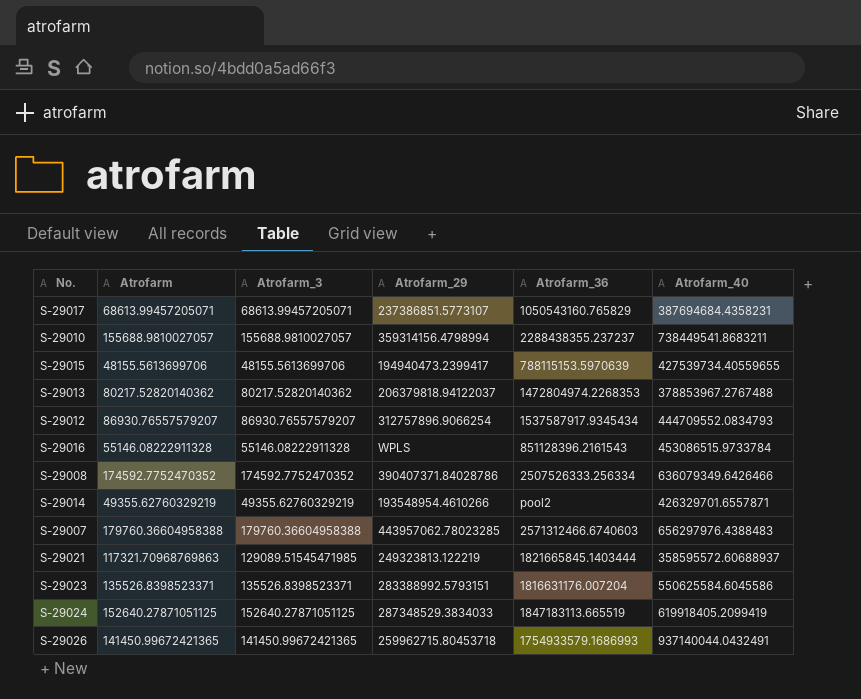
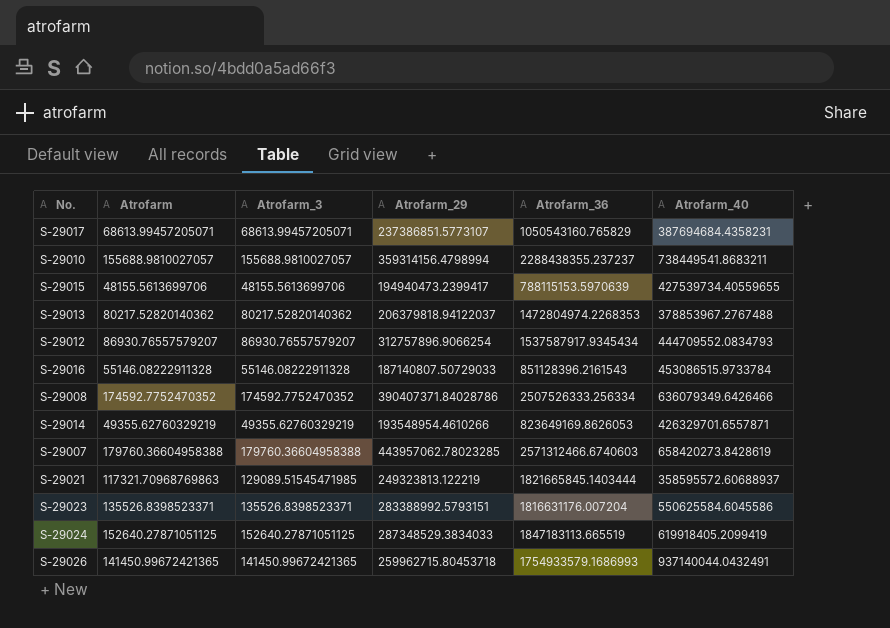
S-29016 | Atrofarm_29: WPLS -> 187140807.50729033
S-29014 | Atrofarm_36: pool2 -> 823649169.8626053
S-29007 | Atrofarm_40: 656297976.4388483 -> 658420273.8428619

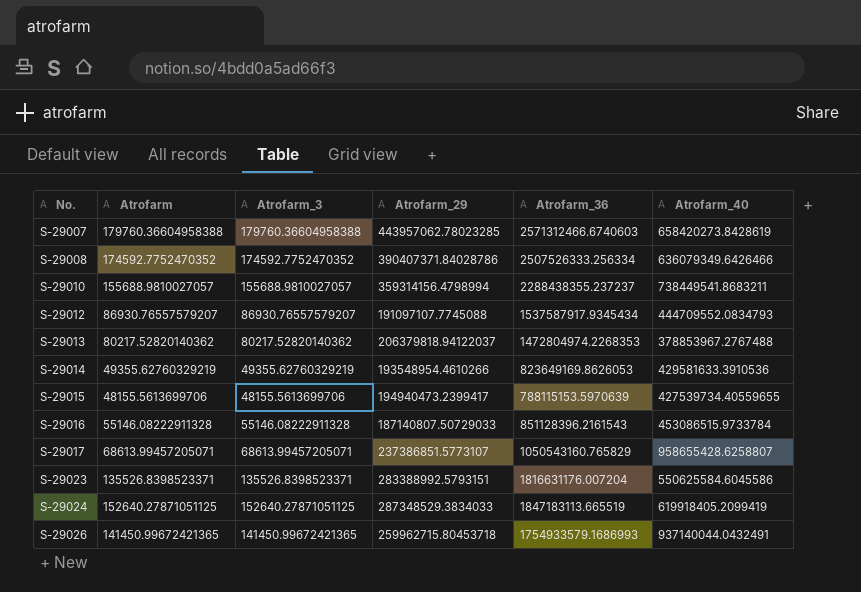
row order: none -> No. ascending
row S-29021: 117321.70968769863 | 129089.51545471985 | 249323813.122219 | 1821665845.1403444 | 358595572.60688937 -> none
S-29012 | Atrofarm_29: 312757896.9066254 -> 191097107.7745088
S-29014 | Atrofarm_40: 426329701.6557871 -> 429581633.3910536
S-29017 | Atrofarm_40: 387694684.4358231 -> 958655428.6258807

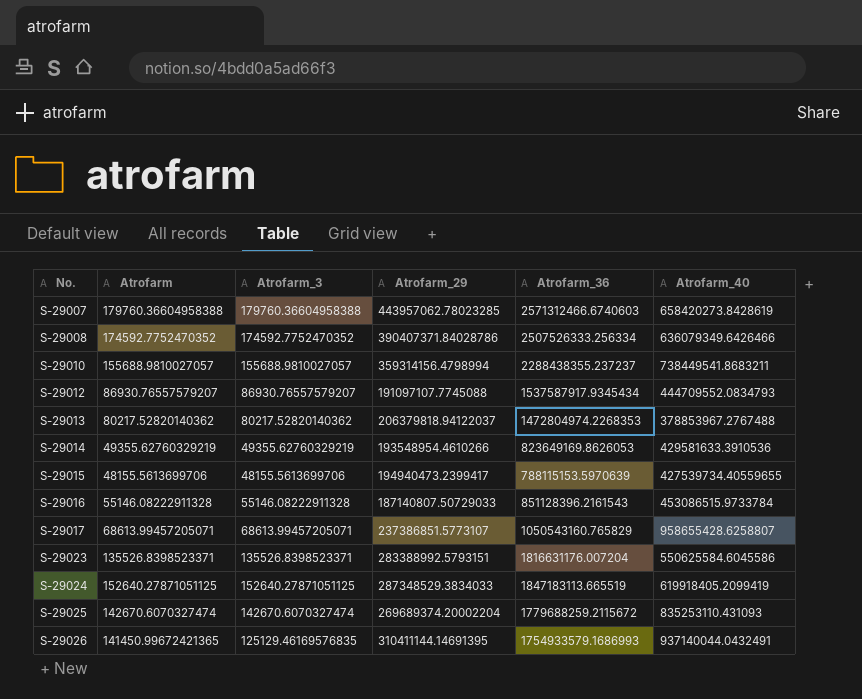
row S-29025: none -> 142670.6070327474 | 142670.6070327474 | 269689374.20002204 | 1779688259.2115672 | 835253110.431093
S-29026 | Atrofarm_3: 141450.99672421365 -> 125129.46169576835
S-29026 | Atrofarm_29: 259962715.80453718 -> 310411144.14691395

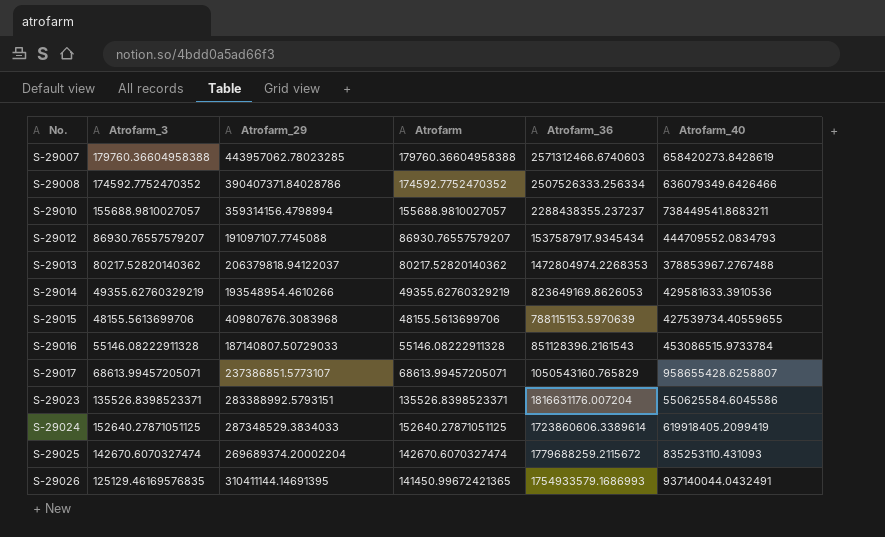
column Atrofarm | position: 2 -> 4
S-29015 | Atrofarm_29: 194940473.2399417 -> 409807676.3083968
S-29024 | Atrofarm_36: 1847183113.665519 -> 1723860606.3389614

